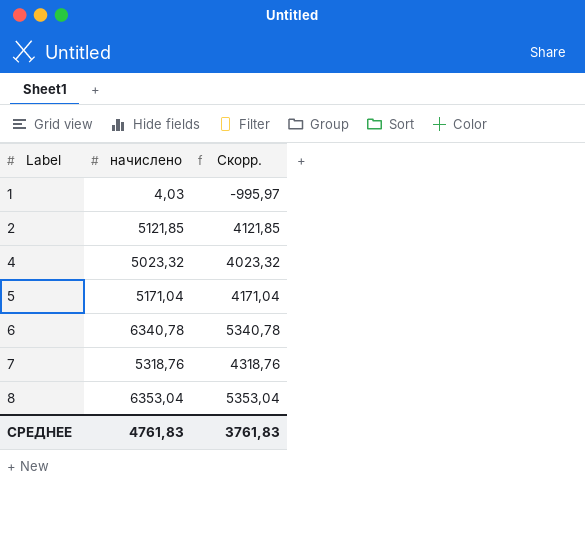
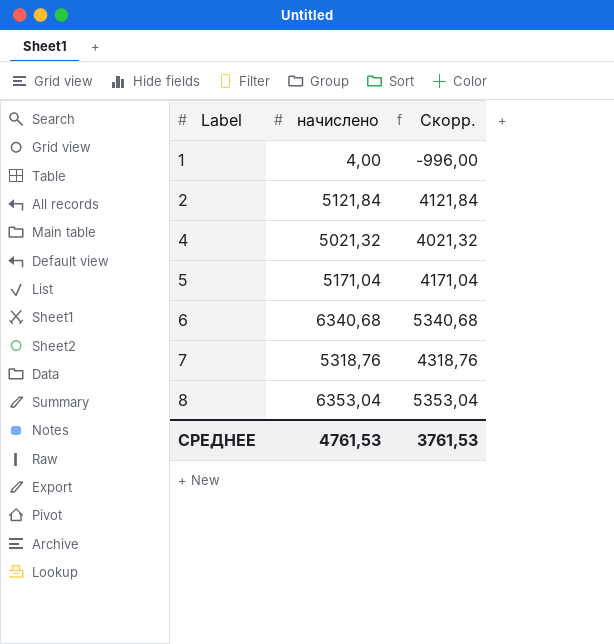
1 | начислено: 4,03 -> 4,00
1 | Скорр.: -995,97 -> -996,00
2 | начислено: 5121,85 -> 5121,84
2 | Скорр.: 4121,85 -> 4121,84
4 | начислено: 5023,32 -> 5021,32
4 | Скорр.: 4023,32 -> 4021,32
6 | начислено: 6340,78 -> 6340,68
6 | Скорр.: 5340,78 -> 5340,68
СРЕДНЕЕ | начислено: 4761,83 -> 4761,53
СРЕДНЕЕ | Скорр.: 3761,83 -> 3761,53

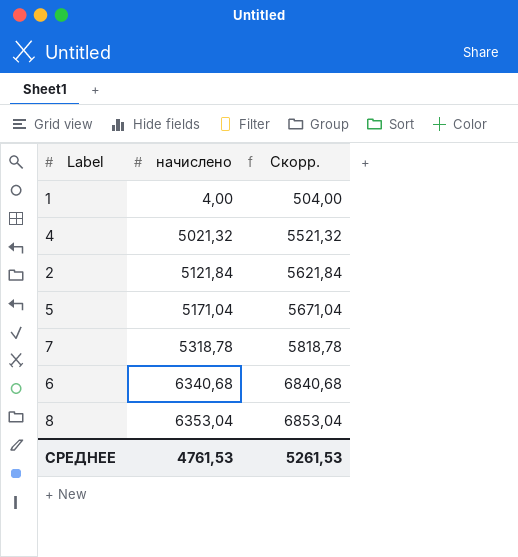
row order: Label ascending -> начислено ascending
column Скорр. | formula: [начислено] - 1000 -> [начислено] + 500
7 | начислено: 5318,76 -> 5318,78
СРЕДНЕЕ | Скорр.: 3761,53 -> 5261,53

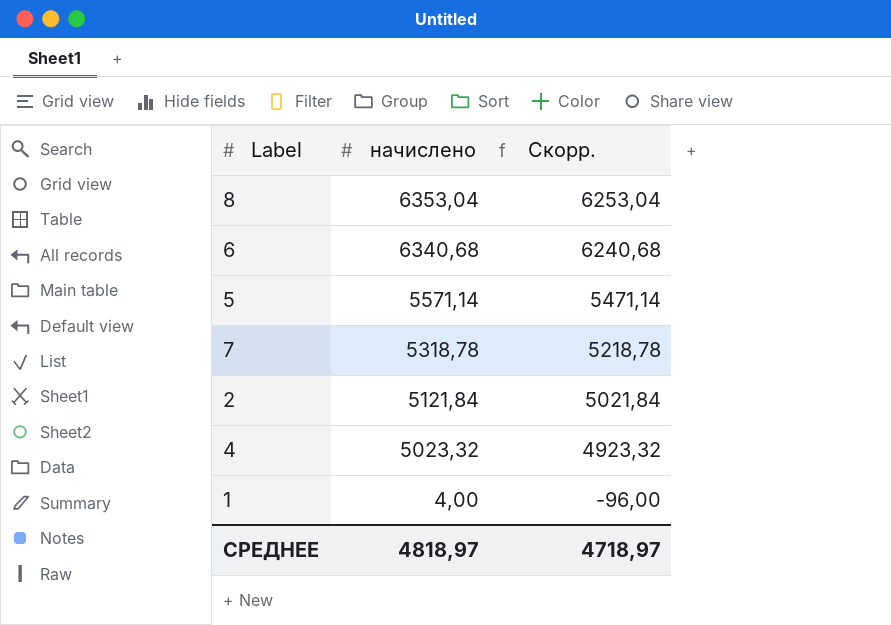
row order: начислено ascending -> начислено descending
column Скорр. | formula: [начислено] + 500 -> [начислено] - 100
5 | начислено: 5171,04 -> 5571,14
4 | начислено: 5021,32 -> 5023,32
СРЕДНЕЕ | начислено: 4761,53 -> 4818,97
СРЕДНЕЕ | Скорр.: 5261,53 -> 4718,97

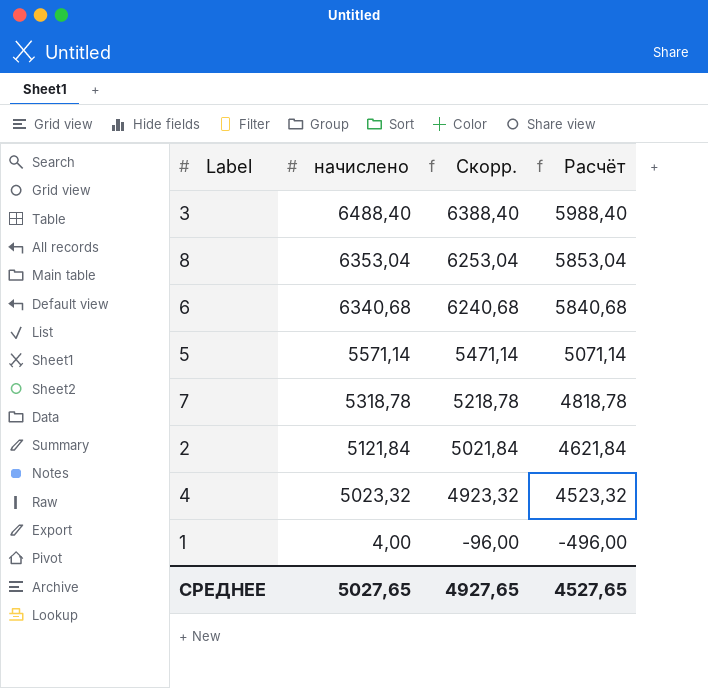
column Расчёт | formula: none -> [начислено] - 500
row 3: none -> 6488,40 | 6388,40 | 5988,40
СРЕДНЕЕ | начислено: 4818,97 -> 5027,65
СРЕДНЕЕ | Скорр.: 4718,97 -> 4927,65

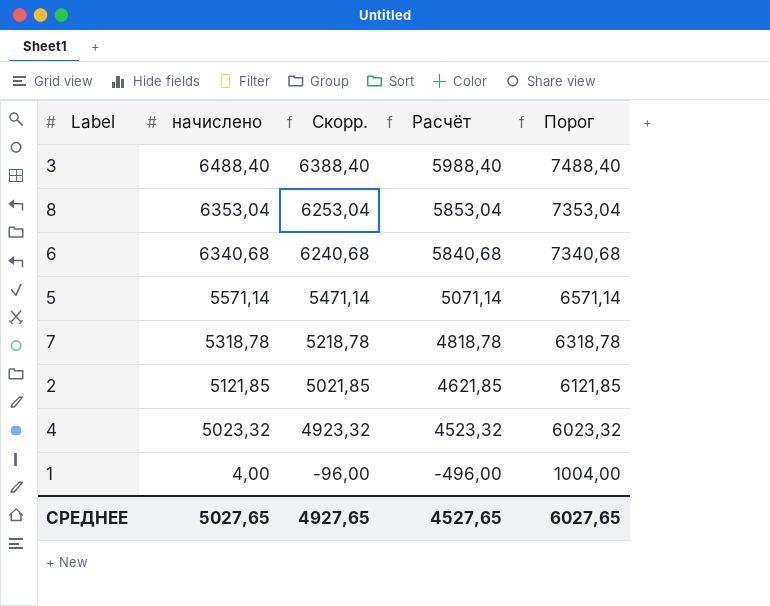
column Порог | formula: none -> [начислено] + 1000
2 | начислено: 5121,84 -> 5121,85
2 | Скорр.: 5021,84 -> 5021,85
2 | Расчёт: 4621,84 -> 4621,85

